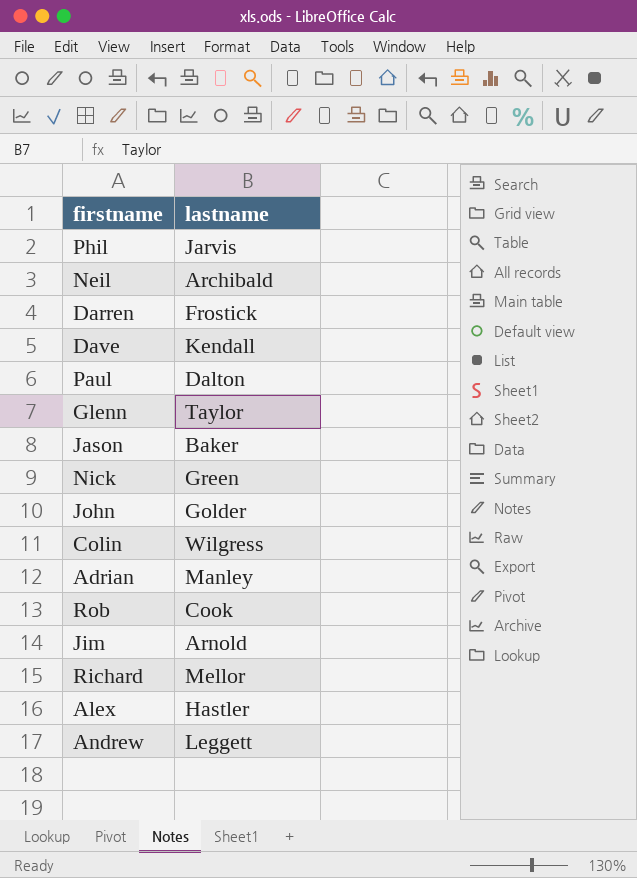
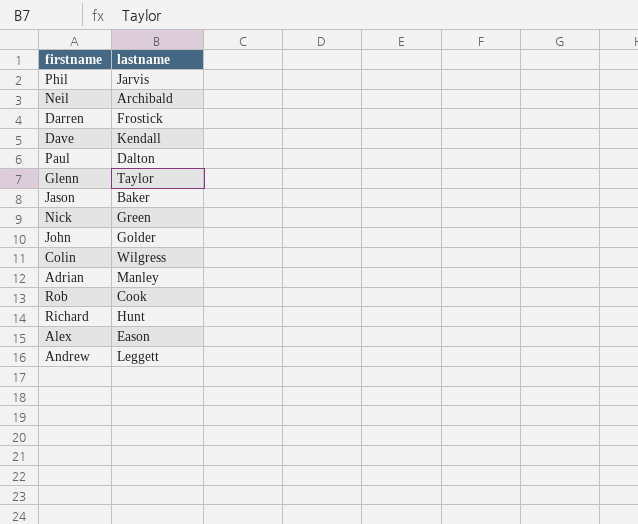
row Jim: Arnold -> none
Richard | lastname: Mellor -> Hunt
Alex | lastname: Hastler -> Eason

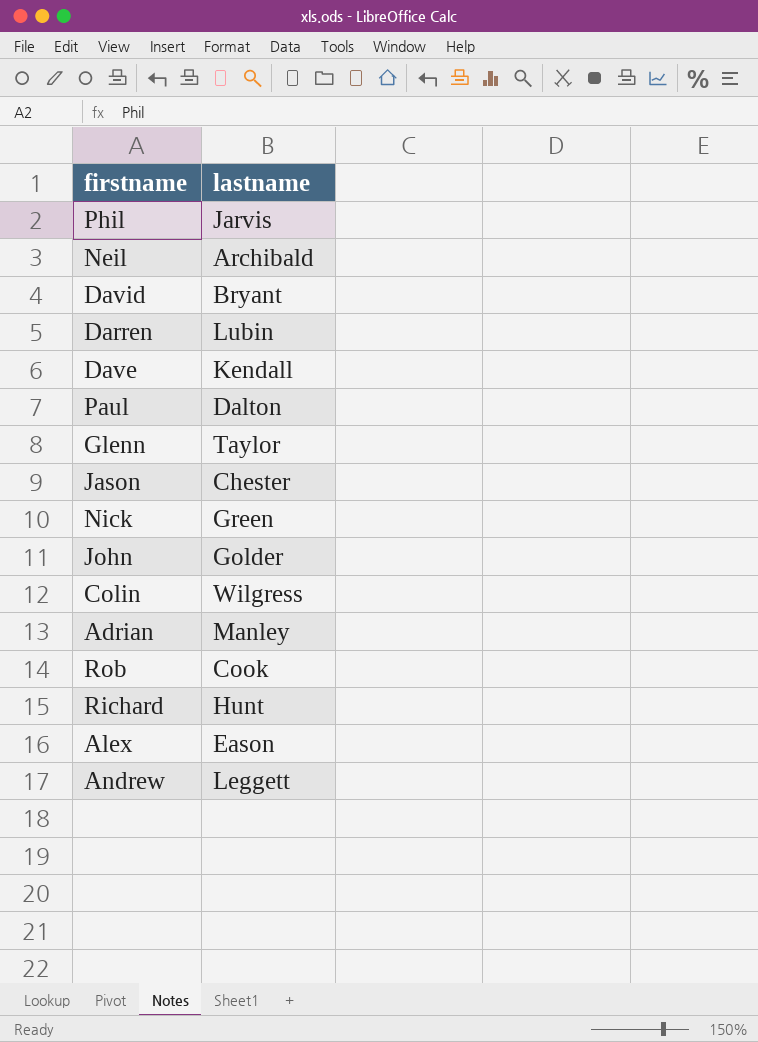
row David: none -> Bryant
Darren | lastname: Frostick -> Lubin
Jason | lastname: Baker -> Chester

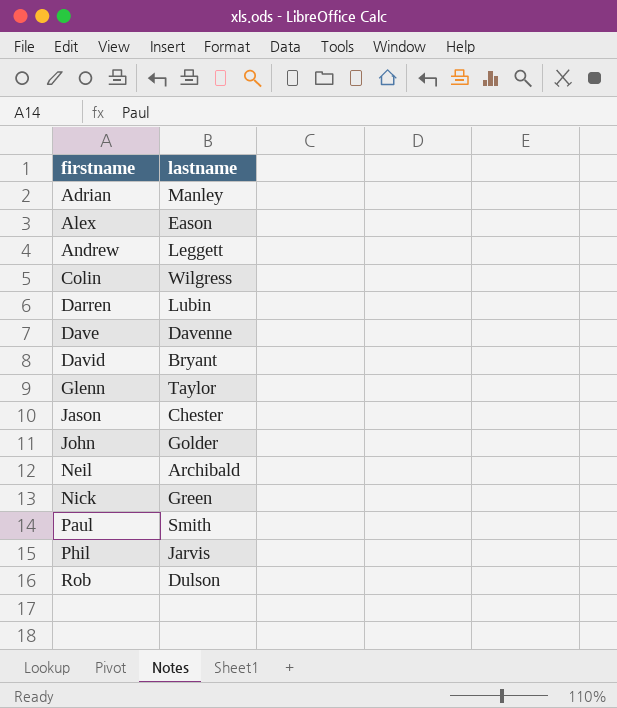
row order: none -> firstname ascending
row Richard: Hunt -> none
Dave | lastname: Kendall -> Davenne
Paul | lastname: Dalton -> Smith
Rob | lastname: Cook -> Dulson

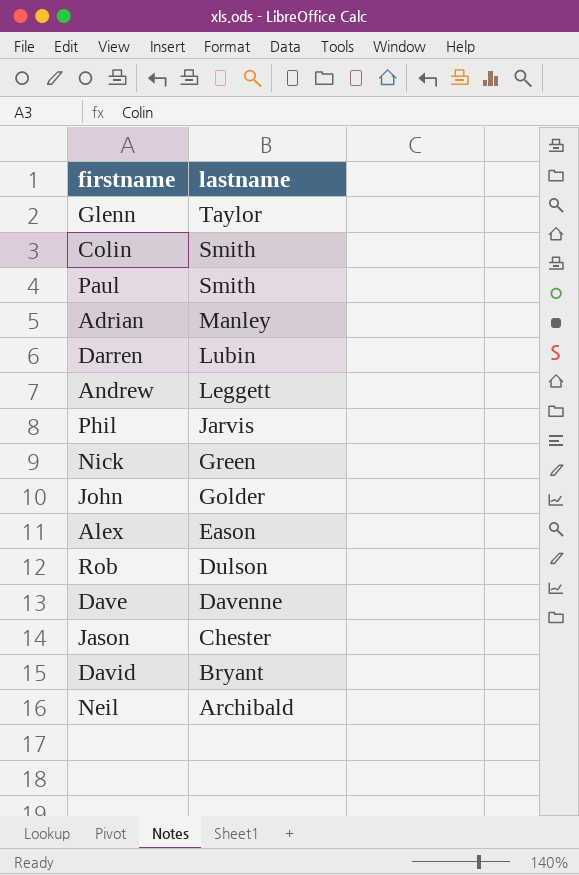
row order: firstname ascending -> lastname descending
Colin | lastname: Wilgress -> Smith

